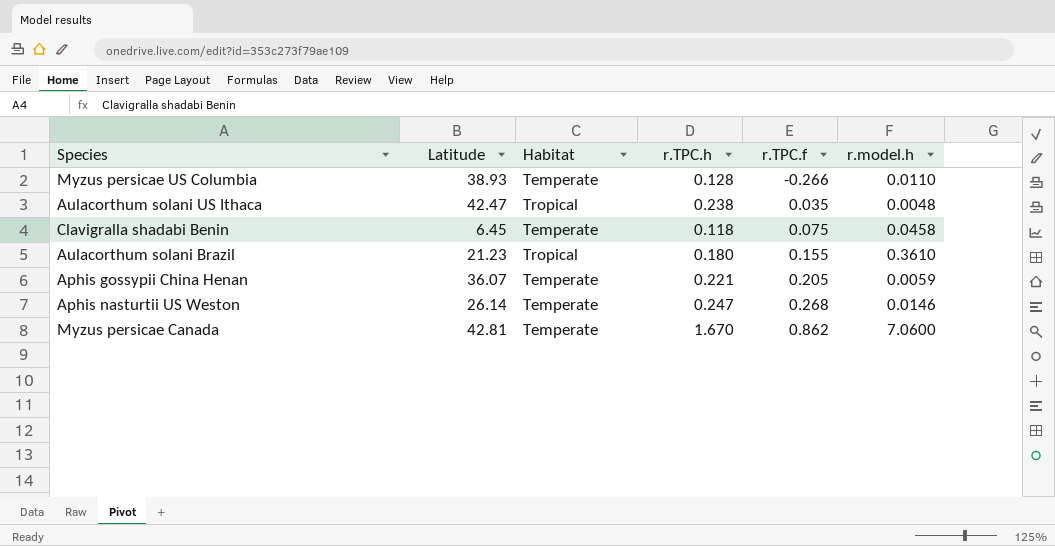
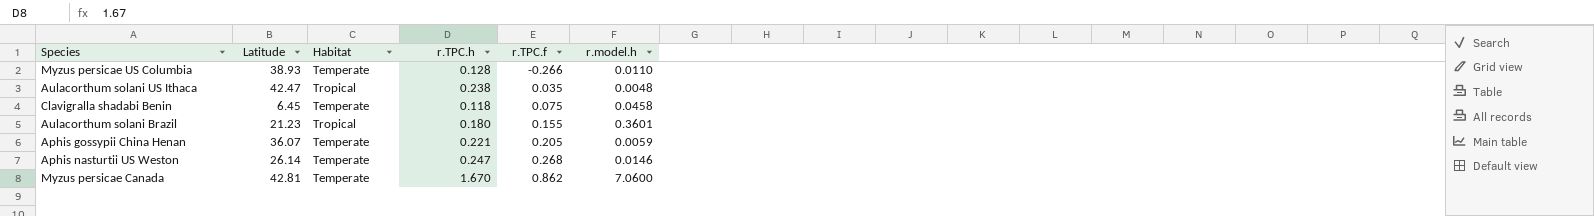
Aulacorthum solani Brazil | r.model.h: 0.3610 -> 0.3601

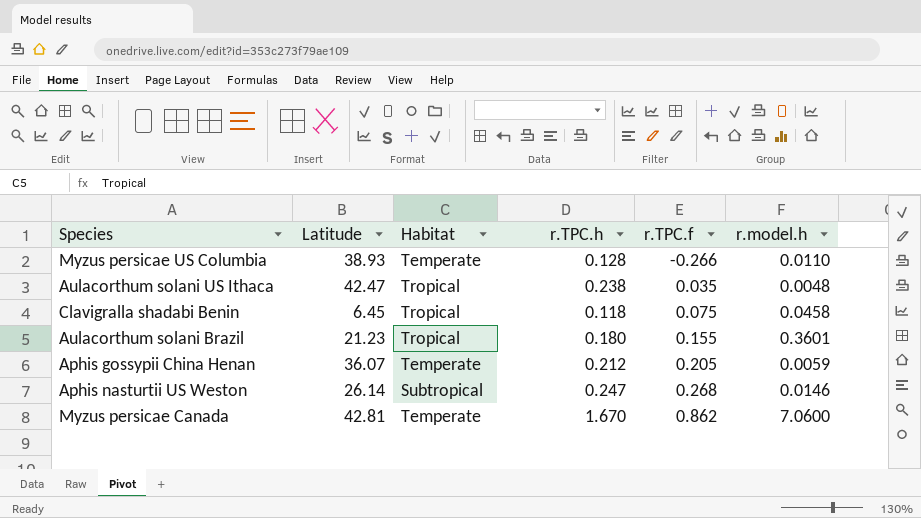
Clavigralla shadabi Benin | Habitat: Temperate -> Tropical
Aphis gossypii China Henan | r.TPC.h: 0.221 -> 0.212
Aphis nasturtii US Weston | Habitat: Temperate -> Subtropical

